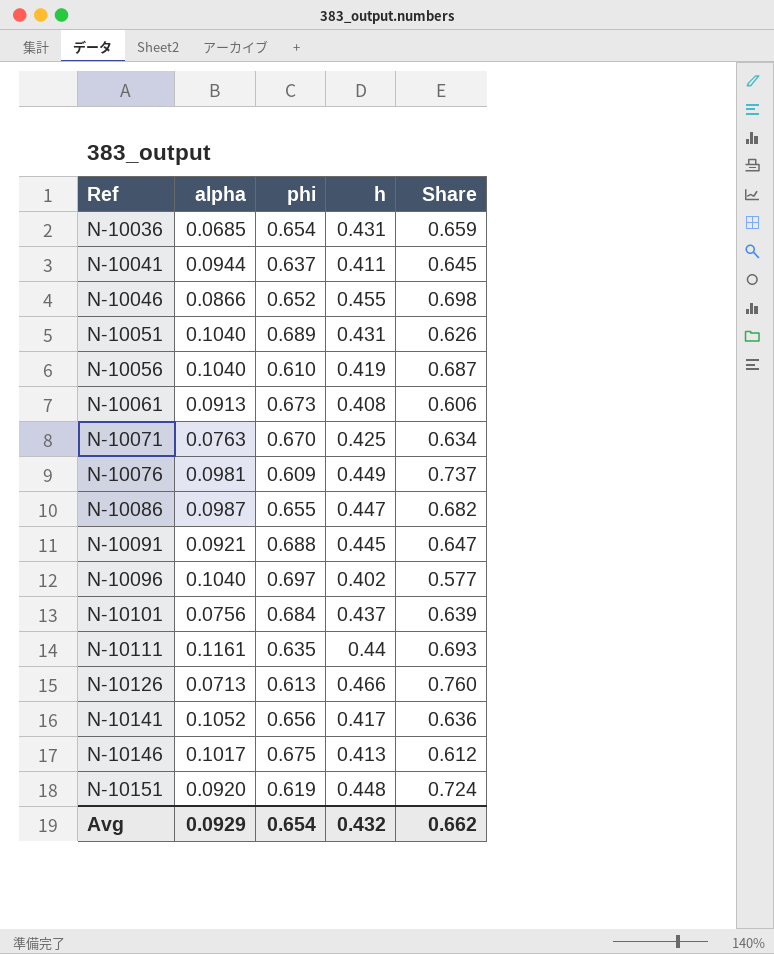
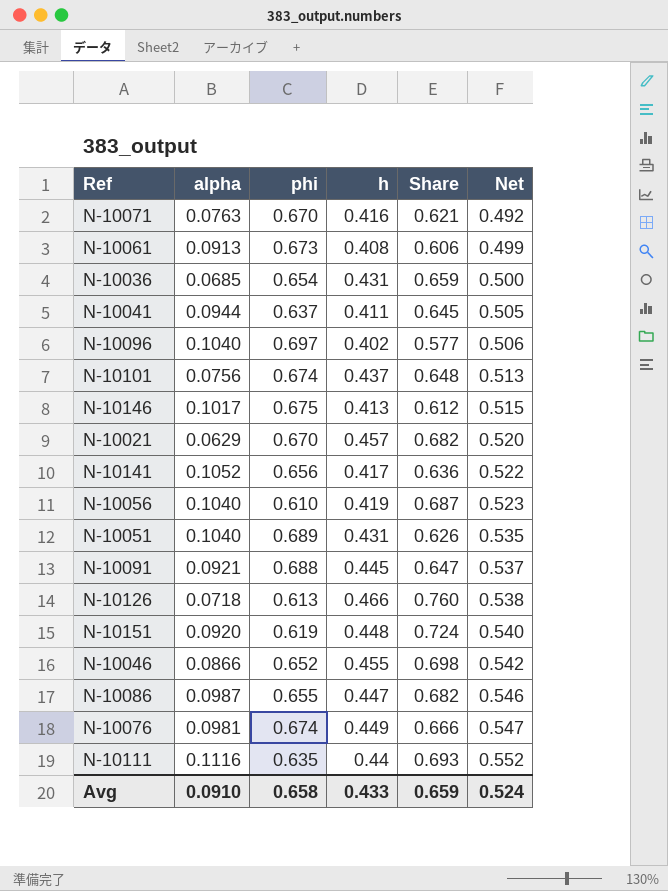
row order: Ref ascending -> Net ascending
column Net | formula: none -> [alpha] + [h]
N-10071 | h: 0.425 -> 0.416
N-10071 | Share: 0.634 -> 0.621
N-10101 | phi: 0.684 -> 0.674
N-10101 | Share: 0.639 -> 0.648
row N-10021: none -> 0.0629 | 0.670 | 0.457 | 0.682 | 0.520
N-10126 | alpha: 0.0713 -> 0.0718
N-10076 | phi: 0.609 -> 0.674
N-10076 | Share: 0.737 -> 0.666
N-10111 | alpha: 0.1161 -> 0.1116
Avg | alpha: 0.0929 -> 0.0910
Avg | phi: 0.654 -> 0.658
Avg | h: 0.432 -> 0.433
Avg | Share: 0.662 -> 0.659

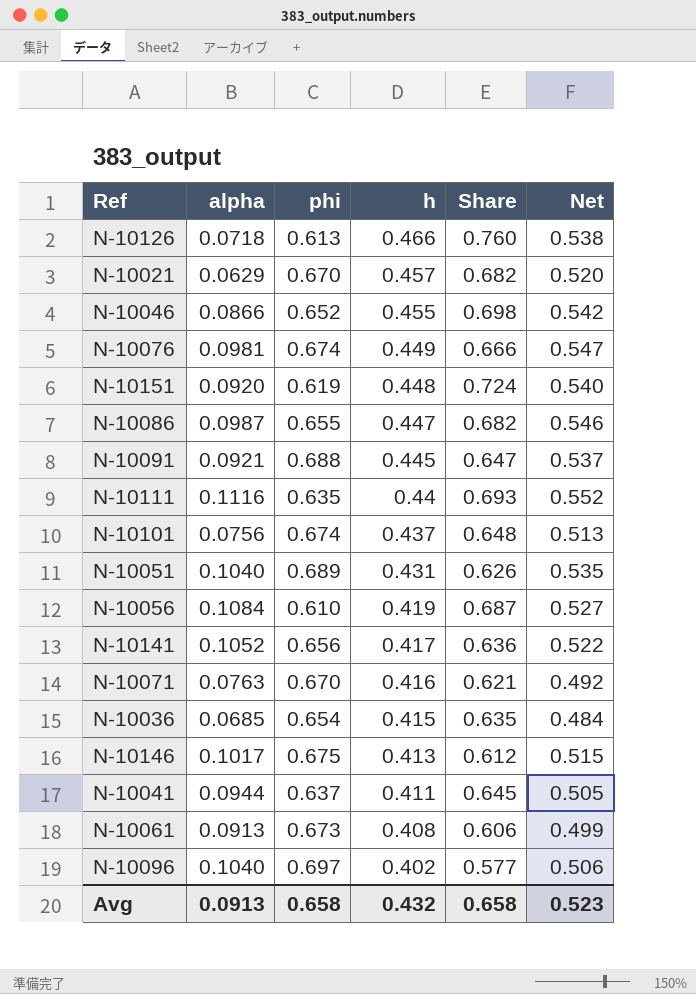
row order: Net ascending -> h descending
N-10056 | alpha: 0.1040 -> 0.1084
N-10056 | Net: 0.523 -> 0.527
N-10036 | h: 0.431 -> 0.415
N-10036 | Share: 0.659 -> 0.635
N-10036 | Net: 0.500 -> 0.484
Avg | alpha: 0.0910 -> 0.0913
Avg | h: 0.433 -> 0.432
Avg | Share: 0.659 -> 0.658
Avg | Net: 0.524 -> 0.523

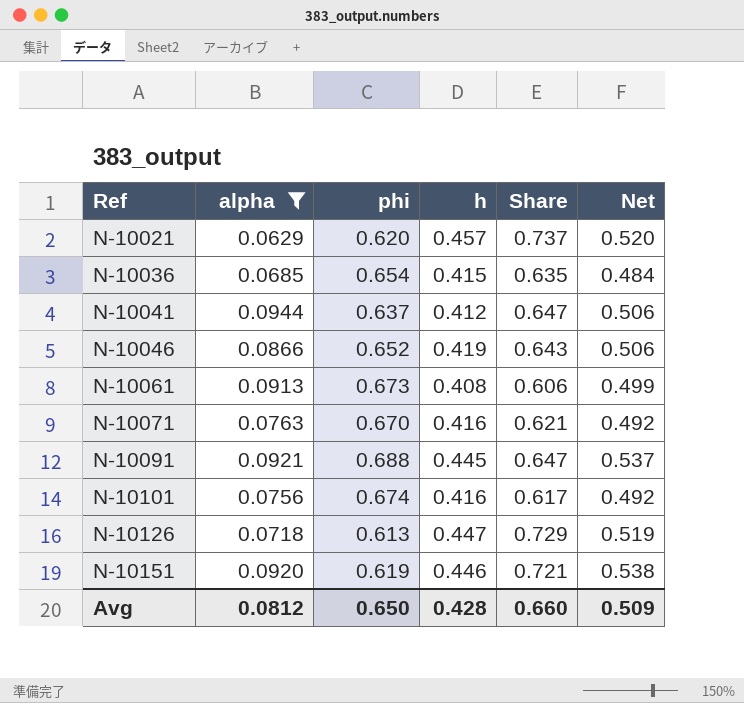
filter: none -> alpha <= 0.0944
row order: h descending -> Ref ascending
N-10021 | phi: 0.670 -> 0.620
N-10021 | Share: 0.682 -> 0.737
N-10041 | h: 0.411 -> 0.412
N-10041 | Share: 0.645 -> 0.647
N-10041 | Net: 0.505 -> 0.506
N-10046 | h: 0.455 -> 0.419
N-10046 | Share: 0.698 -> 0.643
N-10046 | Net: 0.542 -> 0.506
N-10101 | h: 0.437 -> 0.416
N-10101 | Share: 0.648 -> 0.617
N-10101 | Net: 0.513 -> 0.492
N-10126 | h: 0.466 -> 0.447
N-10126 | Share: 0.760 -> 0.729
N-10126 | Net: 0.538 -> 0.519
N-10151 | h: 0.448 -> 0.446
N-10151 | Share: 0.724 -> 0.721
N-10151 | Net: 0.540 -> 0.538
Avg | alpha: 0.0913 -> 0.0812
Avg | phi: 0.658 -> 0.650
Avg | h: 0.432 -> 0.428
Avg | Share: 0.658 -> 0.660
Avg | Net: 0.523 -> 0.509

